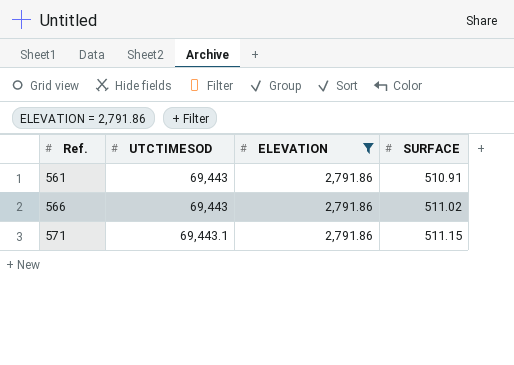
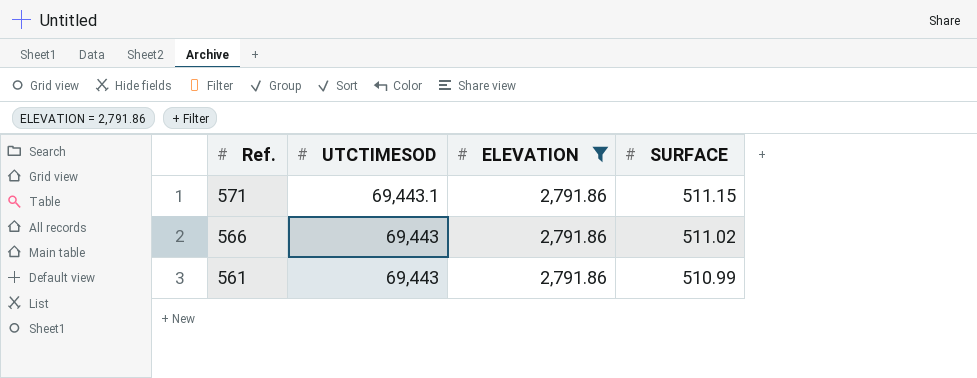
row order: Ref. ascending -> Ref. descending
561 | SURFACE: 510.91 -> 510.99

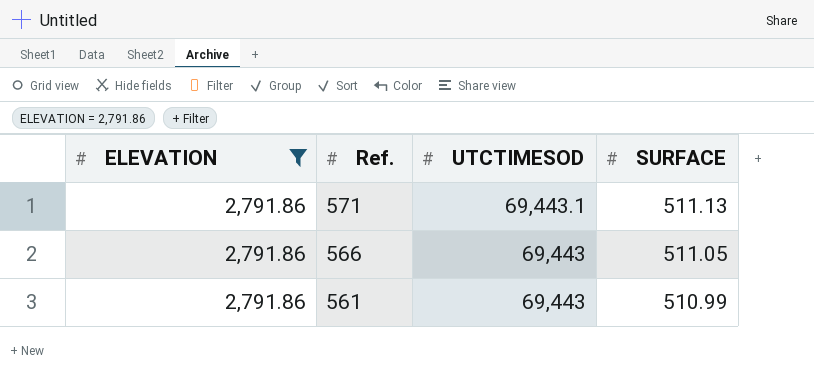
column ELEVATION | position: 3 -> 1
571 | SURFACE: 511.15 -> 511.13
566 | SURFACE: 511.02 -> 511.05

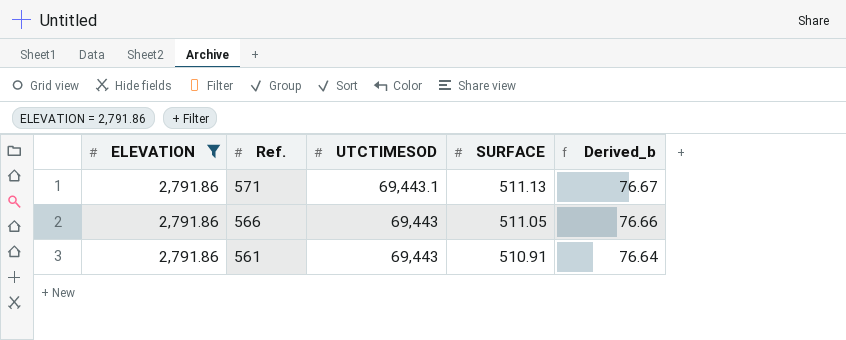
column Derived_b | formula: none -> [SURFACE] * 0.15
561 | SURFACE: 510.99 -> 510.91

